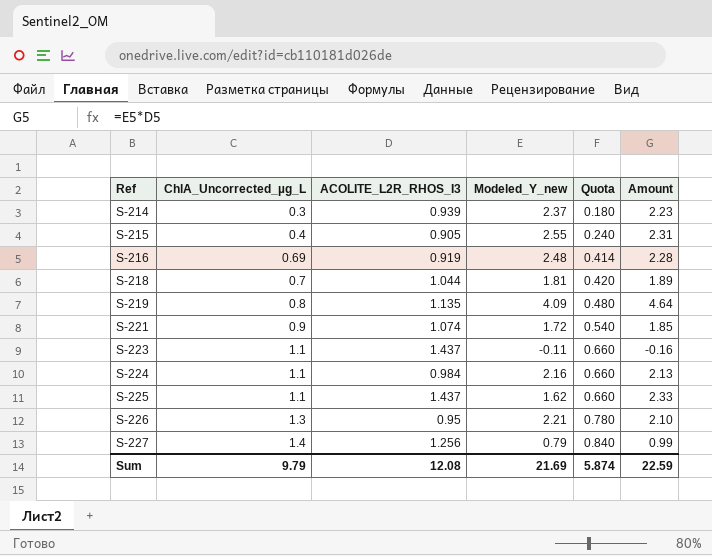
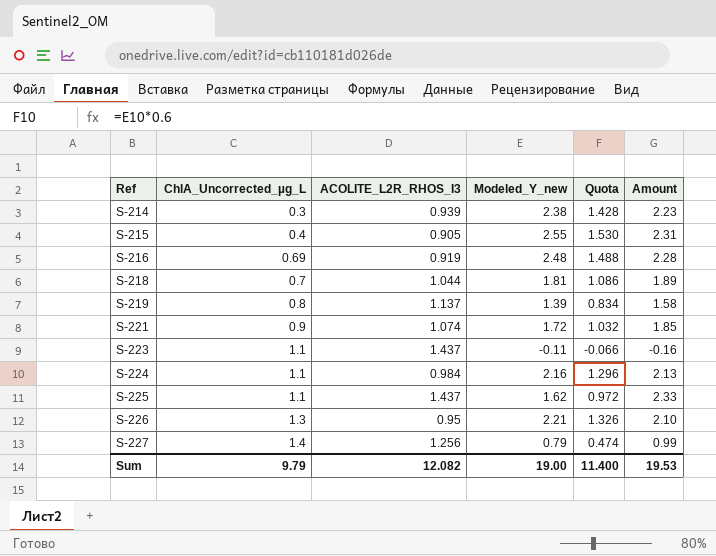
column Quota | formula: [ChlA_Uncorrected_µg_L] * 0.6 -> [Modeled_Y_new] * 0.6
S-214 | Modeled_Y_new: 2.37 -> 2.38
S-219 | ACOLITE_L2R_RHOS_I3: 1.135 -> 1.137
S-219 | Modeled_Y_new: 4.09 -> 1.39
S-219 | Amount: 4.64 -> 1.58
Sum | ACOLITE_L2R_RHOS_I3: 12.08 -> 12.082
Sum | Modeled_Y_new: 21.69 -> 19.00
Sum | Quota: 5.874 -> 11.400
Sum | Amount: 22.59 -> 19.53

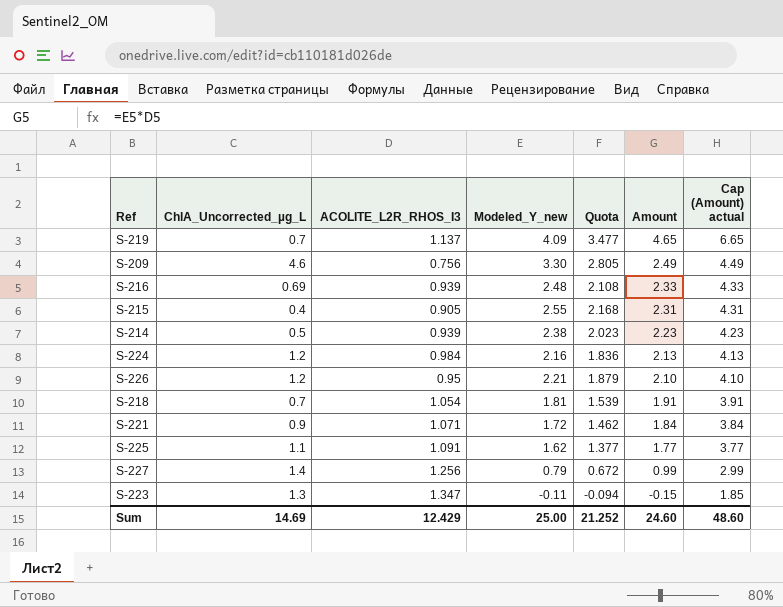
row order: Ref ascending -> Amount descending
column Quota | formula: [Modeled_Y_new] * 0.6 -> [Modeled_Y_new] * 0.85
column Cap (Amount) actual | formula: none -> [Amount] + 2
S-219 | ChlA_Uncorrected_µg_L: 0.8 -> 0.7
S-219 | Modeled_Y_new: 1.39 -> 4.09
S-219 | Amount: 1.58 -> 4.65
row S-209: none -> 4.6 | 0.756 | 3.30 | 2.805 | 2.49 | 4.49
S-216 | ACOLITE_L2R_RHOS_I3: 0.919 -> 0.939
S-216 | Amount: 2.28 -> 2.33
S-214 | ChlA_Uncorrected_µg_L: 0.3 -> 0.5
S-224 | ChlA_Uncorrected_µg_L: 1.1 -> 1.2
S-226 | ChlA_Uncorrected_µg_L: 1.3 -> 1.2
S-218 | ACOLITE_L2R_RHOS_I3: 1.044 -> 1.054
S-218 | Amount: 1.89 -> 1.91
S-221 | ACOLITE_L2R_RHOS_I3: 1.074 -> 1.071
S-221 | Amount: 1.85 -> 1.84
S-225 | ACOLITE_L2R_RHOS_I3: 1.437 -> 1.091
S-225 | Amount: 2.33 -> 1.77
S-223 | ChlA_Uncorrected_µg_L: 1.1 -> 1.3
S-223 | ACOLITE_L2R_RHOS_I3: 1.437 -> 1.347
S-223 | Amount: -0.16 -> -0.15
Sum | ChlA_Uncorrected_µg_L: 9.79 -> 14.69
Sum | ACOLITE_L2R_RHOS_I3: 12.082 -> 12.429
Sum | Modeled_Y_new: 19.00 -> 25.00
Sum | Quota: 11.400 -> 21.252
Sum | Amount: 19.53 -> 24.60

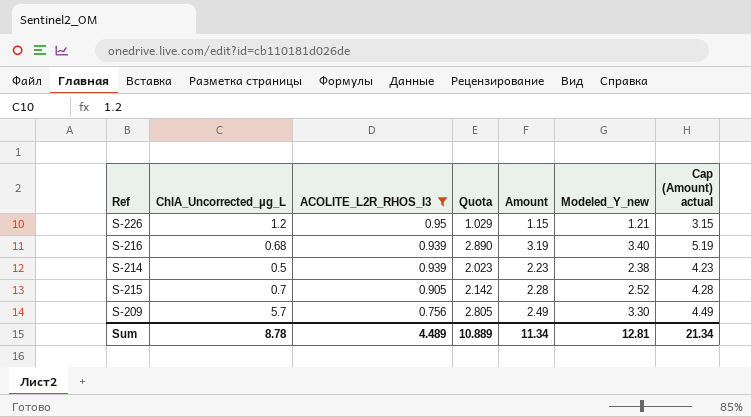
filter: none -> ACOLITE_L2R_RHOS_I3 <= 0.95
row order: Amount descending -> ACOLITE_L2R_RHOS_I3 descending
column Modeled_Y_new | position: 4 -> 6
S-226 | Quota: 1.879 -> 1.029
S-226 | Amount: 2.10 -> 1.15
S-226 | Modeled_Y_new: 2.21 -> 1.21
S-226 | Cap (Amount) actual: 4.10 -> 3.15
S-216 | ChlA_Uncorrected_µg_L: 0.69 -> 0.68
S-216 | Quota: 2.108 -> 2.890
S-216 | Amount: 2.33 -> 3.19
S-216 | Modeled_Y_new: 2.48 -> 3.40
S-216 | Cap (Amount) actual: 4.33 -> 5.19
S-215 | ChlA_Uncorrected_µg_L: 0.4 -> 0.7
S-215 | Quota: 2.168 -> 2.142
S-215 | Amount: 2.31 -> 2.28
S-215 | Modeled_Y_new: 2.55 -> 2.52
S-215 | Cap (Amount) actual: 4.31 -> 4.28
S-209 | ChlA_Uncorrected_µg_L: 4.6 -> 5.7
Sum | ChlA_Uncorrected_µg_L: 14.69 -> 8.78
Sum | ACOLITE_L2R_RHOS_I3: 12.429 -> 4.489
Sum | Quota: 21.252 -> 10.889
Sum | Amount: 24.60 -> 11.34
Sum | Modeled_Y_new: 25.00 -> 12.81
Sum | Cap (Amount) actual: 48.60 -> 21.34

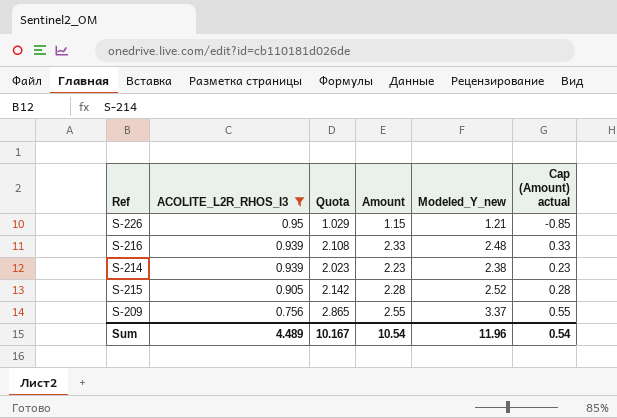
column ChlA_Uncorrected_µg_L | position: 2 -> none
column Cap (Amount) actual | formula: [Amount] + 2 -> [Amount] - 2
S-216 | Quota: 2.890 -> 2.108
S-216 | Amount: 3.19 -> 2.33
S-216 | Modeled_Y_new: 3.40 -> 2.48
S-209 | Quota: 2.805 -> 2.865
S-209 | Amount: 2.49 -> 2.55
S-209 | Modeled_Y_new: 3.30 -> 3.37
Sum | Quota: 10.889 -> 10.167
Sum | Amount: 11.34 -> 10.54
Sum | Modeled_Y_new: 12.81 -> 11.96
Sum | Cap (Amount) actual: 21.34 -> 0.54

